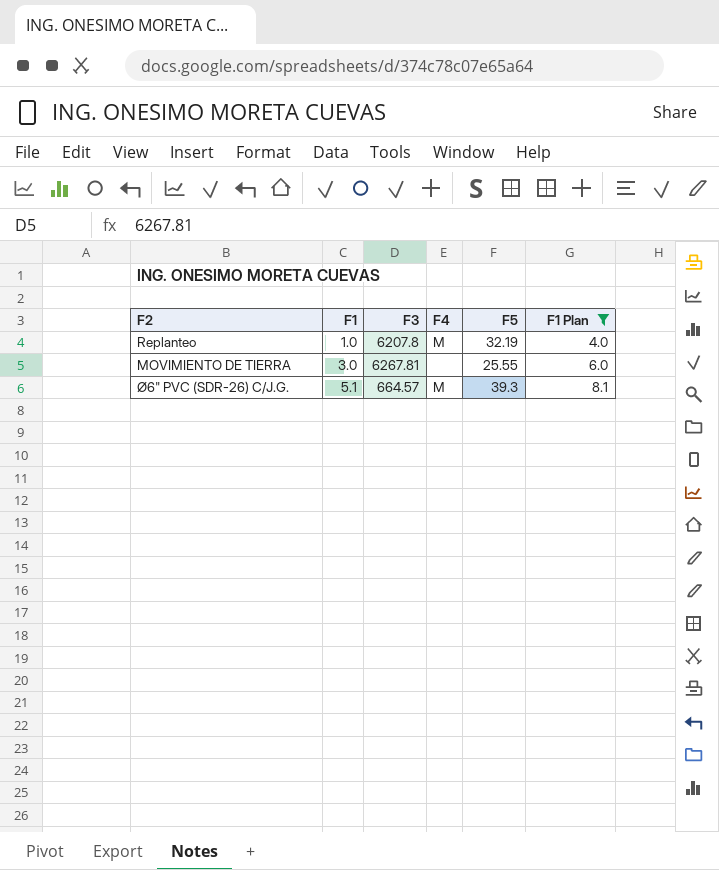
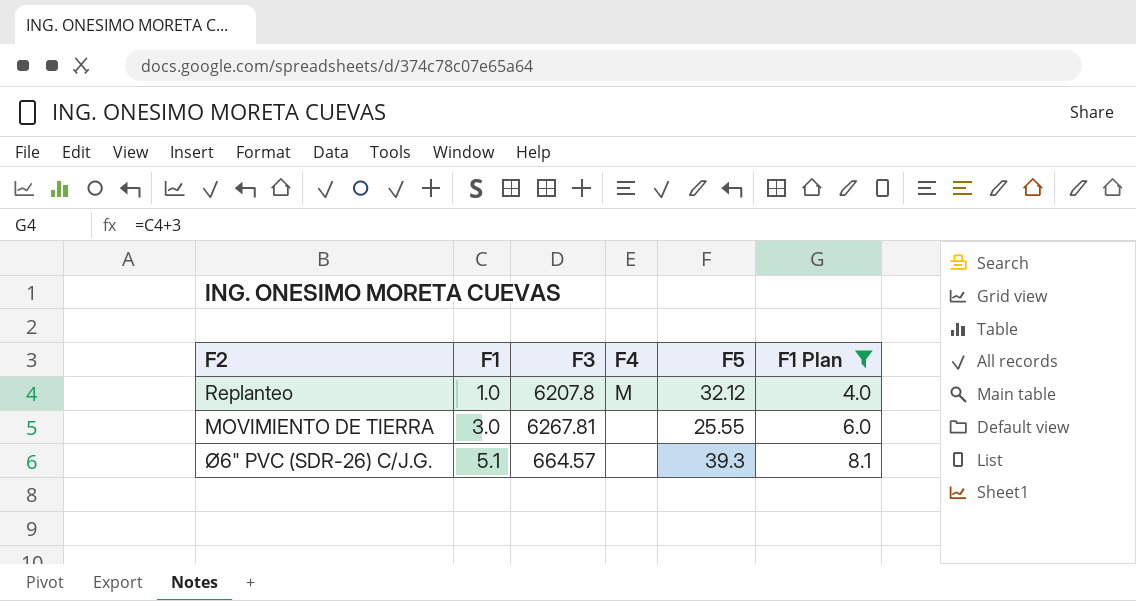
Replanteo | F5: 32.19 -> 32.12
Ø6" PVC (SDR-26) C/J.G. | F4: M -> none

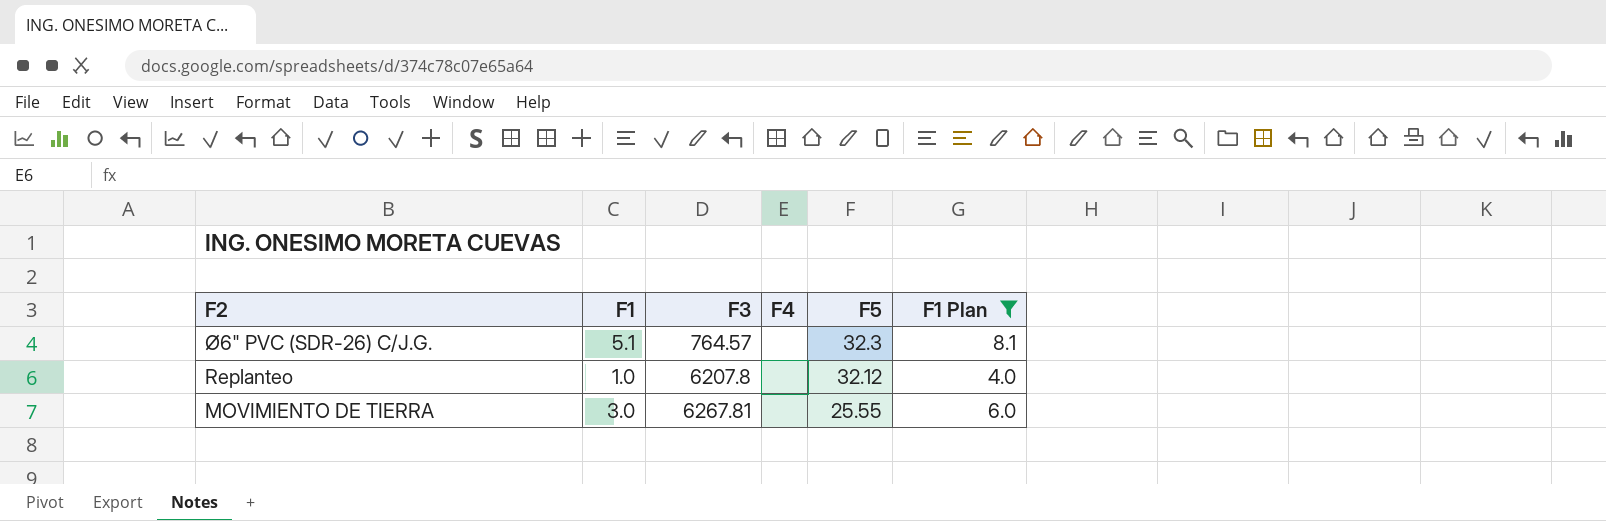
row order: F1 ascending -> F2 descending
Ø6" PVC (SDR-26) C/J.G. | F3: 664.57 -> 764.57
Ø6" PVC (SDR-26) C/J.G. | F5: 39.3 -> 32.3
Replanteo | F4: M -> none

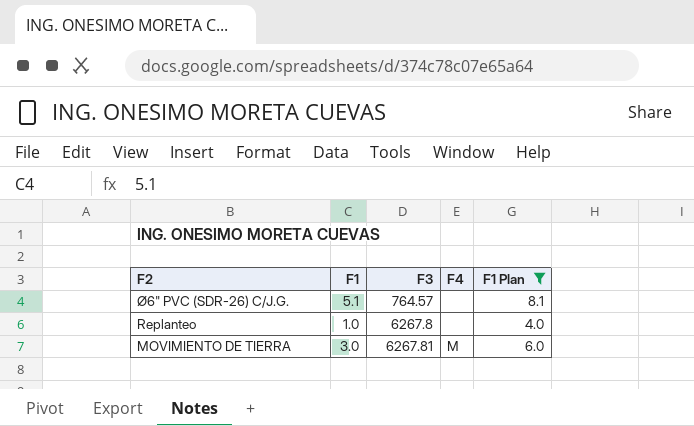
column F5 | position: 5 -> none
Replanteo | F3: 6207.8 -> 6267.8
MOVIMIENTO DE TIERRA | F4: none -> M

